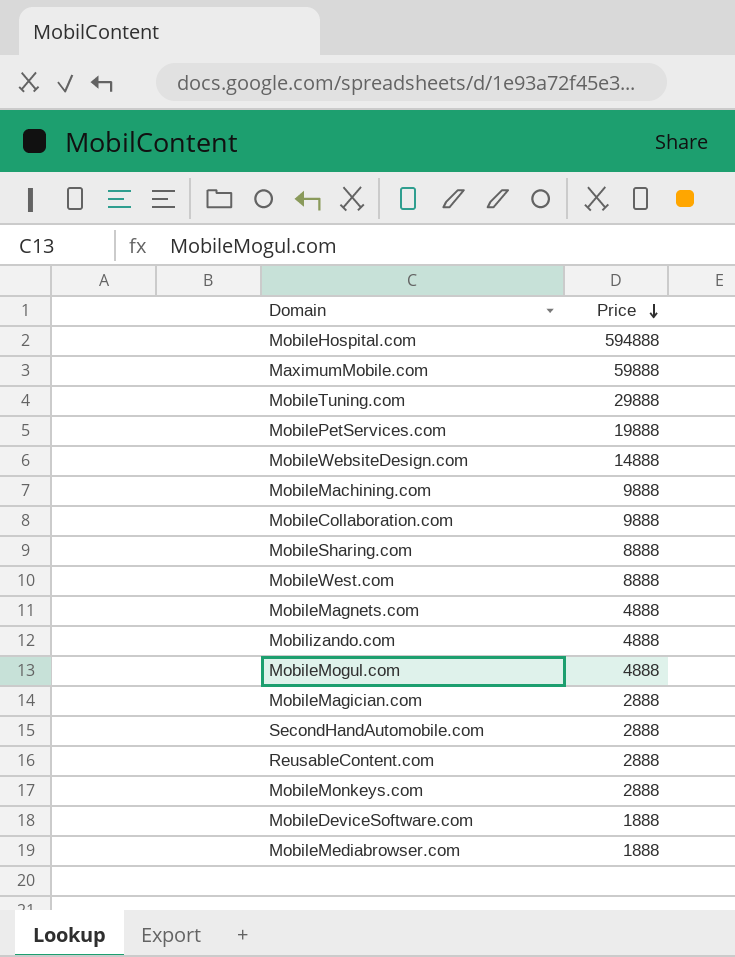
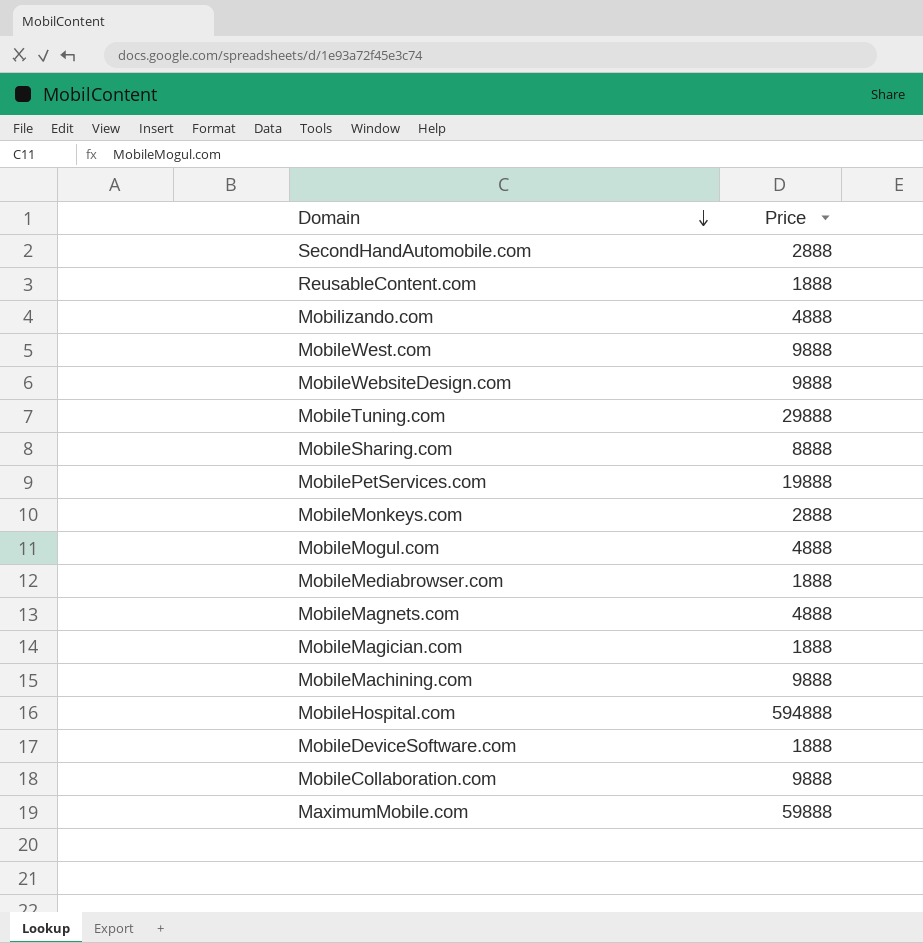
row order: Price descending -> Domain descending
ReusableContent.com | Price: 2888 -> 1888
MobileWest.com | Price: 8888 -> 9888
MobileWebsiteDesign.com | Price: 14888 -> 9888
MobileMagician.com | Price: 2888 -> 1888

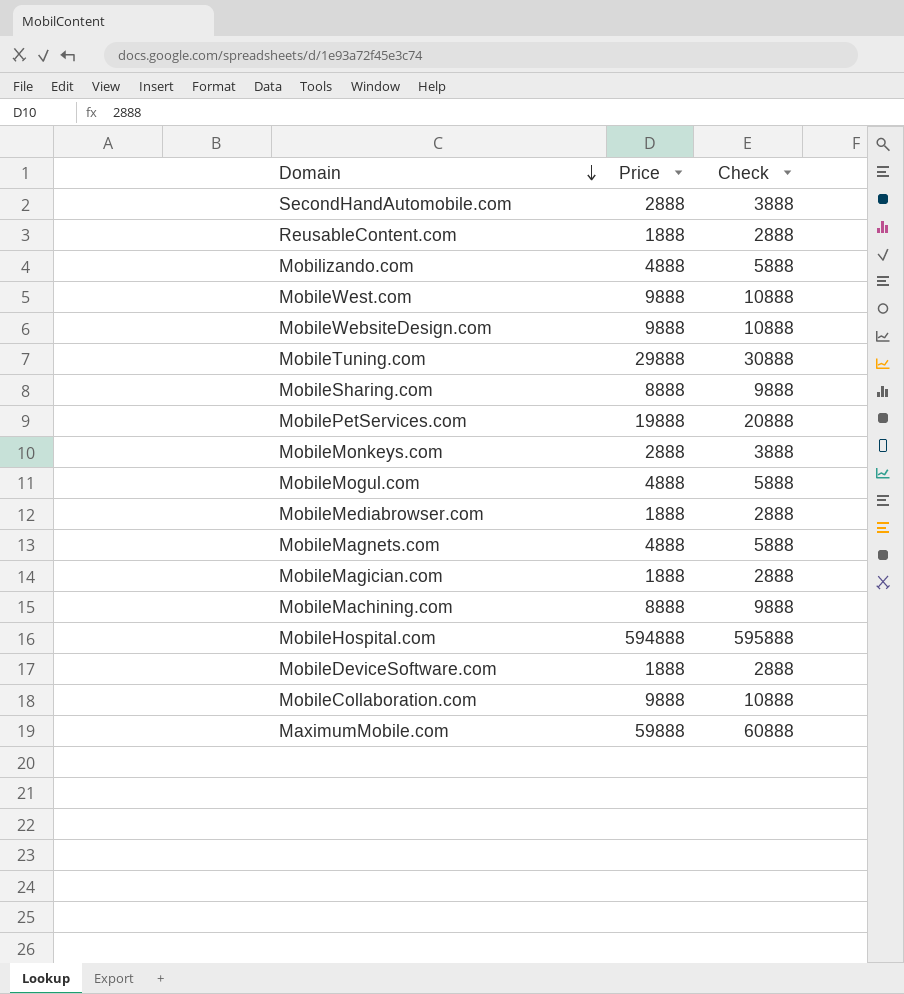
column Check | formula: none -> [Price] + 1000
MobileMachining.com | Price: 9888 -> 8888

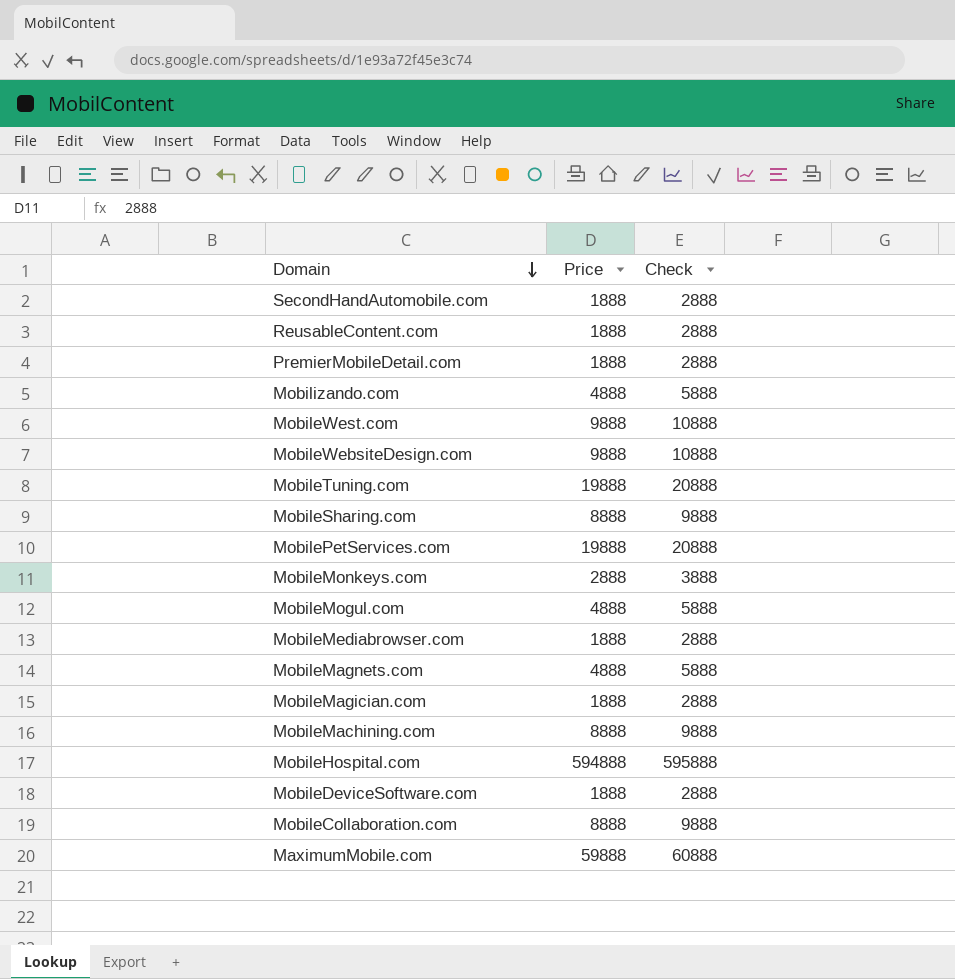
SecondHandAutomobile.com | Price: 2888 -> 1888
SecondHandAutomobile.com | Check: 3888 -> 2888
row PremierMobileDetail.com: none -> 1888 | 2888
MobileTuning.com | Price: 29888 -> 19888
MobileTuning.com | Check: 30888 -> 20888
MobileCollaboration.com | Price: 9888 -> 8888
MobileCollaboration.com | Check: 10888 -> 9888

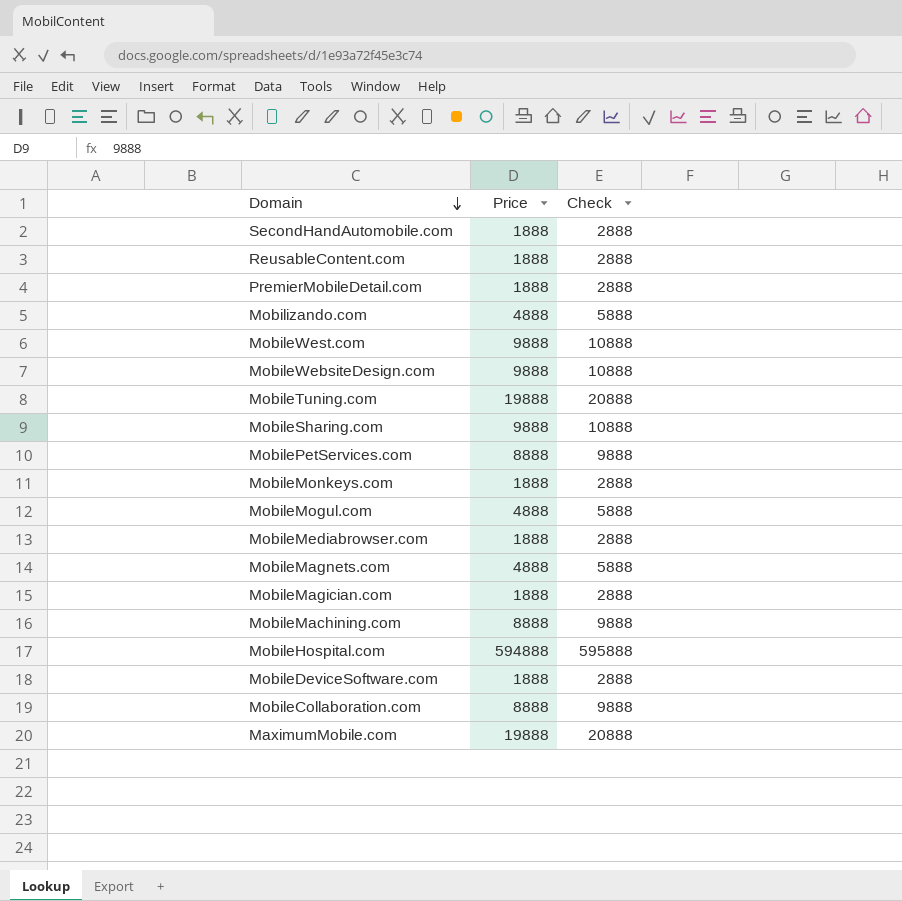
MobileSharing.com | Price: 8888 -> 9888
MobileSharing.com | Check: 9888 -> 10888
MobilePetServices.com | Price: 19888 -> 8888
MobilePetServices.com | Check: 20888 -> 9888
MobileMonkeys.com | Price: 2888 -> 1888
MobileMonkeys.com | Check: 3888 -> 2888
MaximumMobile.com | Price: 59888 -> 19888
MaximumMobile.com | Check: 60888 -> 20888

